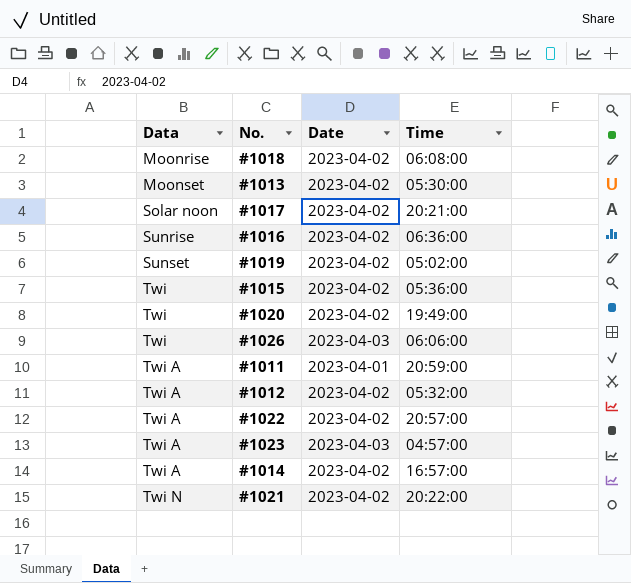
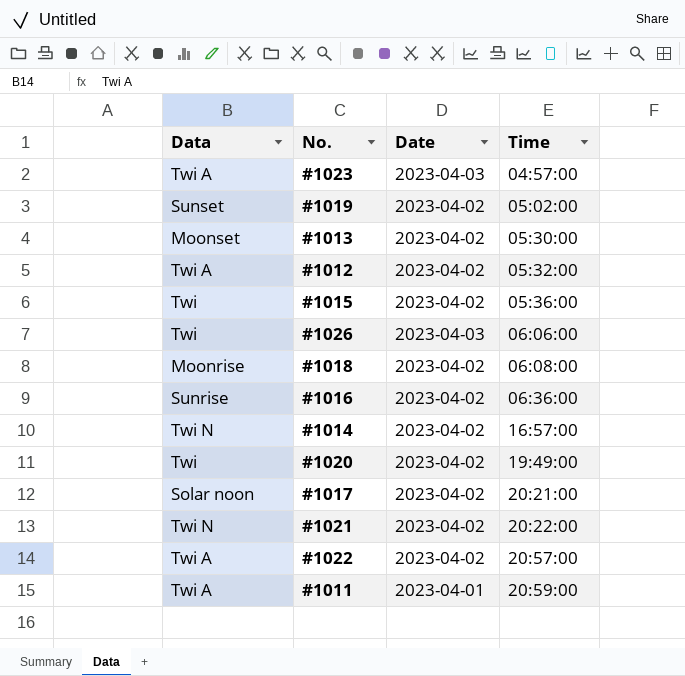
row order: Data ascending -> Time ascending
#1014 | Data: Twi A -> Twi N

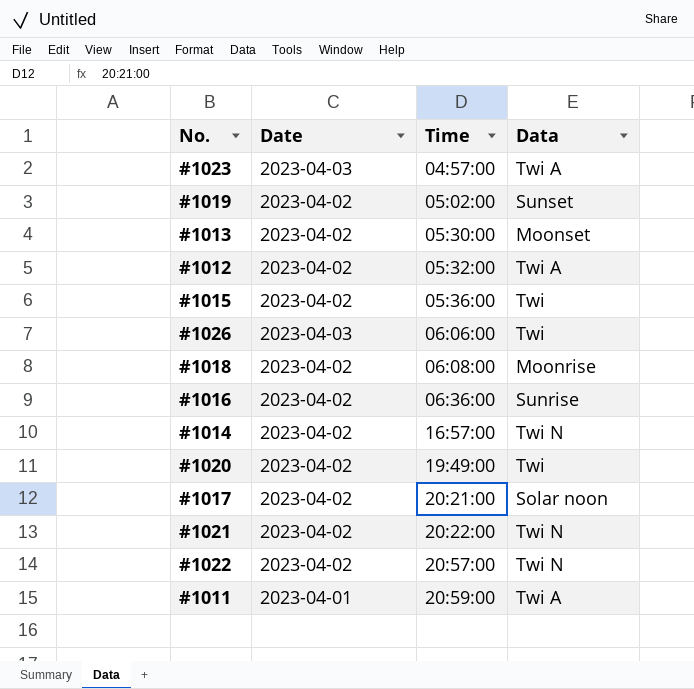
column Data | position: 1 -> 4
#1022 | Data: Twi A -> Twi N

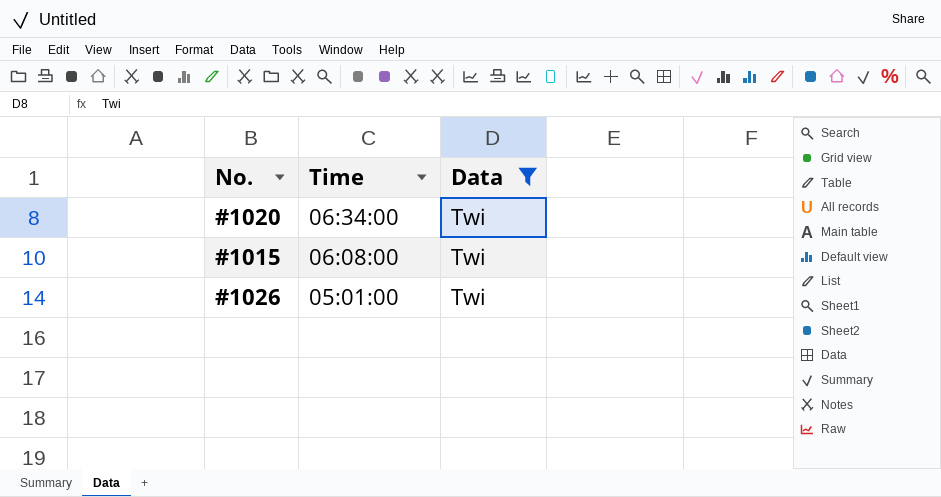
filter: none -> Data = Twi
row order: Time ascending -> Time descending
column Date | position: 2 -> none
#1020 | Time: 19:49:00 -> 06:34:00
#1015 | Time: 05:36:00 -> 06:08:00
#1026 | Time: 06:06:00 -> 05:01:00

